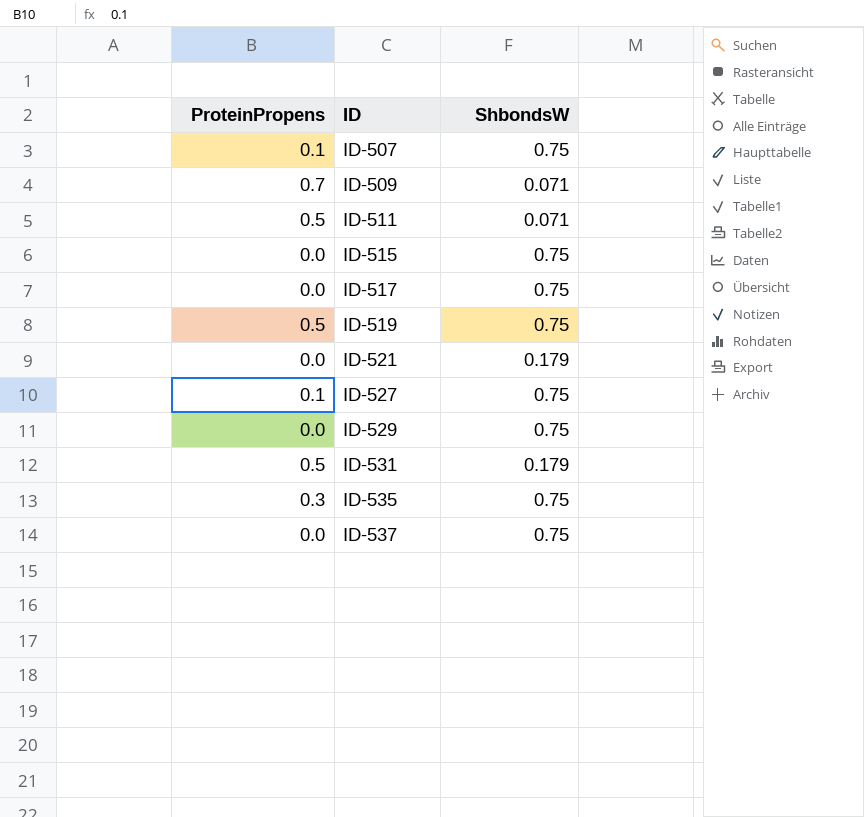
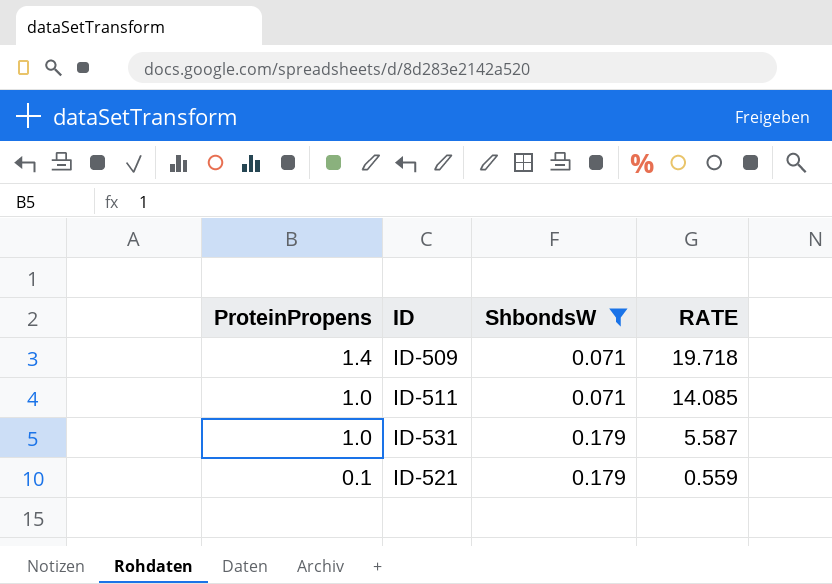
filter: none -> ShbondsW != 0.75
row order: ID ascending -> ProteinPropens descending
column RATE | formula: none -> [ProteinPropens] / [ShbondsW]
ID-509 | ProteinPropens: 0.7 -> 1.4
ID-511 | ProteinPropens: 0.5 -> 1.0
ID-531 | ProteinPropens: 0.5 -> 1.0
ID-521 | ProteinPropens: 0.0 -> 0.1

